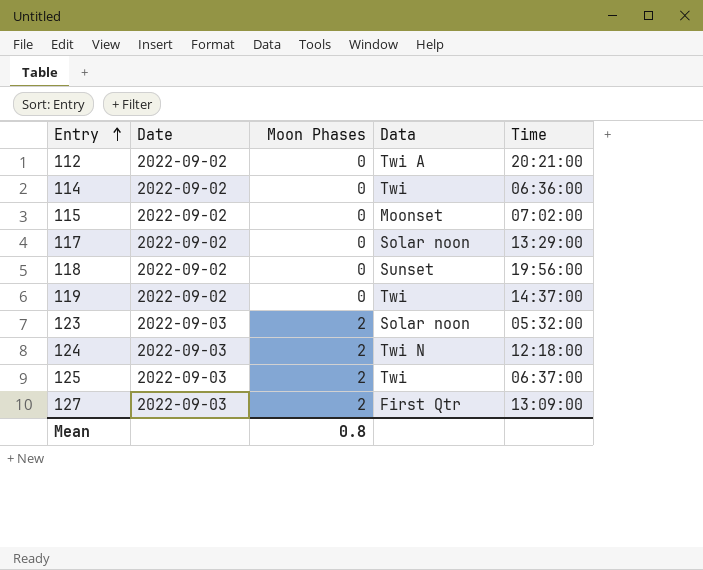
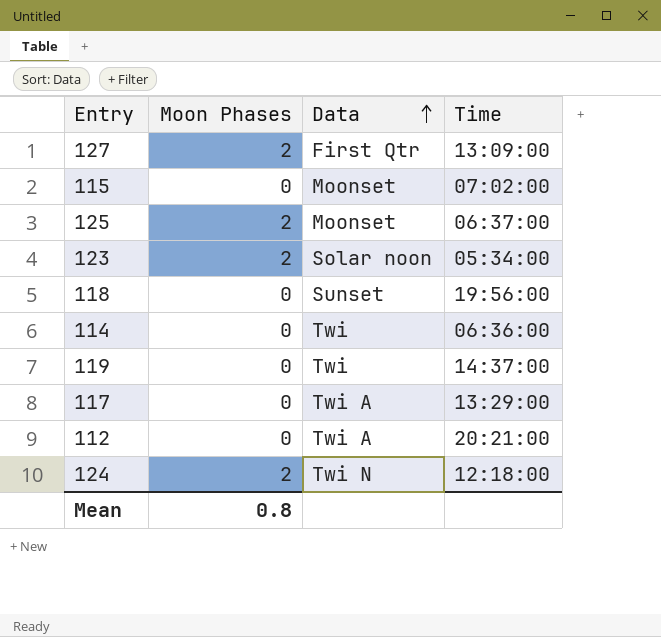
row order: Entry ascending -> Data ascending
column Date | position: 2 -> none
125 | Data: Twi -> Moonset
123 | Time: 05:32:00 -> 05:34:00
117 | Data: Solar noon -> Twi A

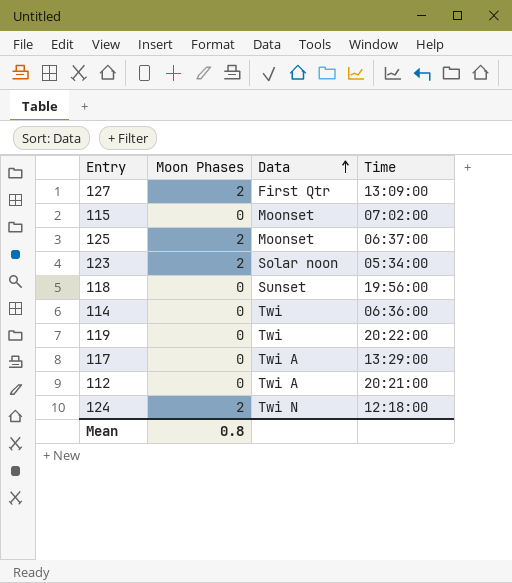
119 | Time: 14:37:00 -> 20:22:00

